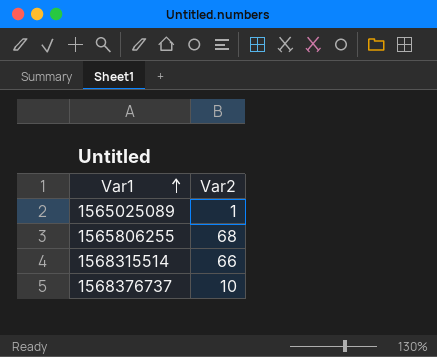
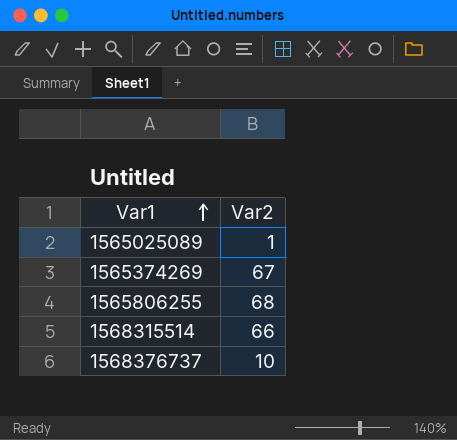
row 1565374269: none -> 67

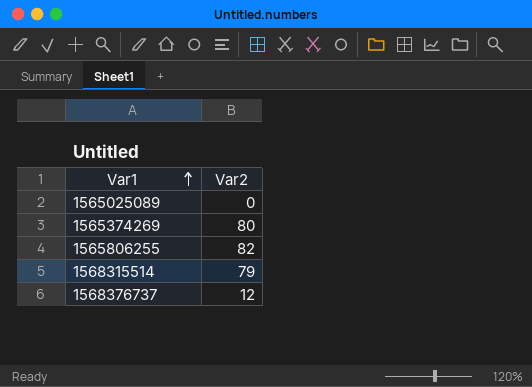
1565025089 | Var2: 1 -> 0
1565374269 | Var2: 67 -> 80
1565806255 | Var2: 68 -> 82
1568315514 | Var2: 66 -> 79
1568376737 | Var2: 10 -> 12

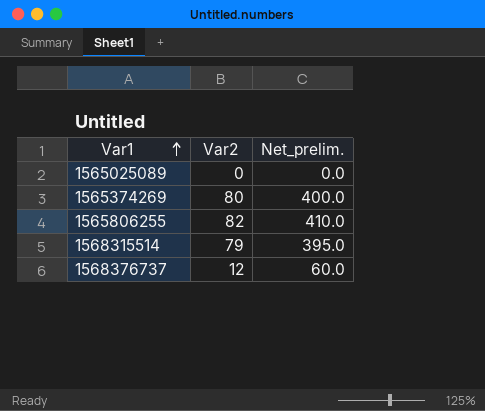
column Net_prelim. | formula: none -> [Var2] * 5

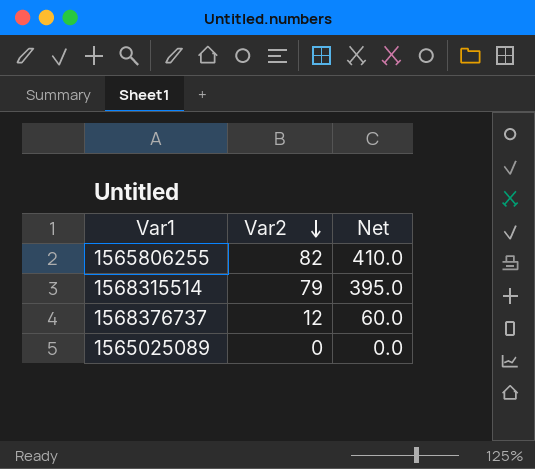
row order: Var1 ascending -> Var2 descending
column name: Net_prelim. -> Net
row 1565374269: 80 | 400.0 -> none

